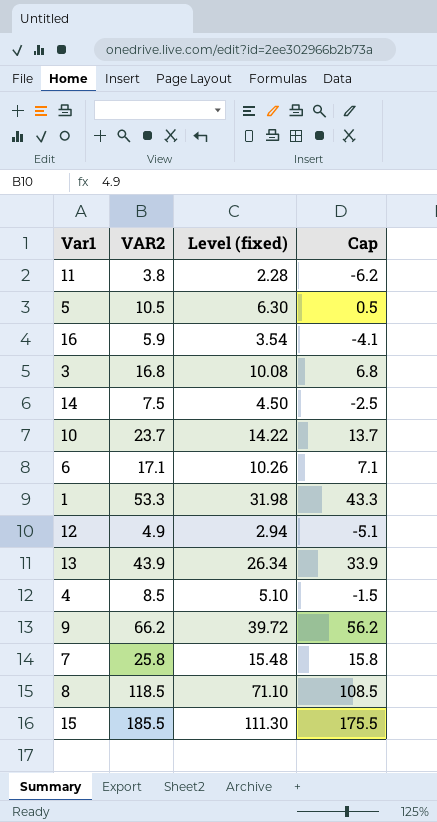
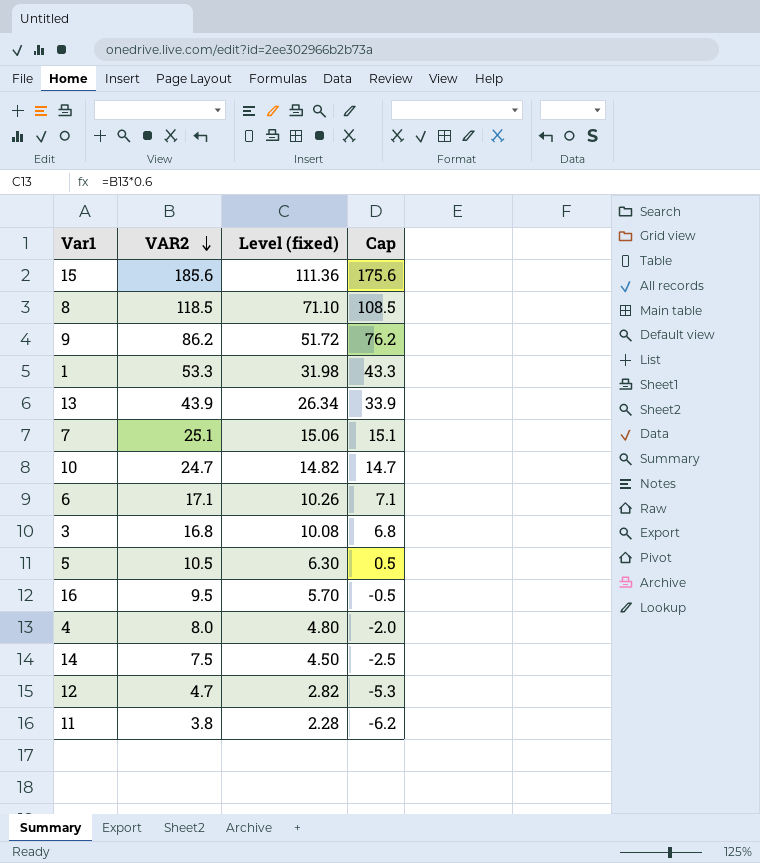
row order: none -> VAR2 descending
15 | VAR2: 185.5 -> 185.6
15 | Level (fixed): 111.30 -> 111.36
15 | Cap: 175.5 -> 175.6
9 | VAR2: 66.2 -> 86.2
9 | Level (fixed): 39.72 -> 51.72
9 | Cap: 56.2 -> 76.2
7 | VAR2: 25.8 -> 25.1
7 | Level (fixed): 15.48 -> 15.06
7 | Cap: 15.8 -> 15.1
10 | VAR2: 23.7 -> 24.7
10 | Level (fixed): 14.22 -> 14.82
10 | Cap: 13.7 -> 14.7
16 | VAR2: 5.9 -> 9.5
16 | Level (fixed): 3.54 -> 5.70
16 | Cap: -4.1 -> -0.5
4 | VAR2: 8.5 -> 8.0
4 | Level (fixed): 5.10 -> 4.80
4 | Cap: -1.5 -> -2.0
12 | VAR2: 4.9 -> 4.7
12 | Level (fixed): 2.94 -> 2.82
12 | Cap: -5.1 -> -5.3

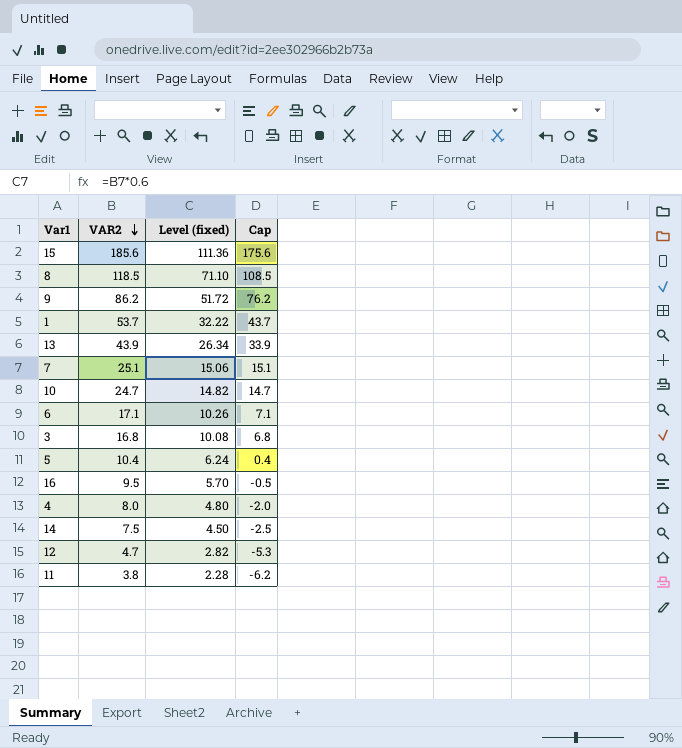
1 | VAR2: 53.3 -> 53.7
1 | Level (fixed): 31.98 -> 32.22
1 | Cap: 43.3 -> 43.7
5 | VAR2: 10.5 -> 10.4
5 | Level (fixed): 6.30 -> 6.24
5 | Cap: 0.5 -> 0.4

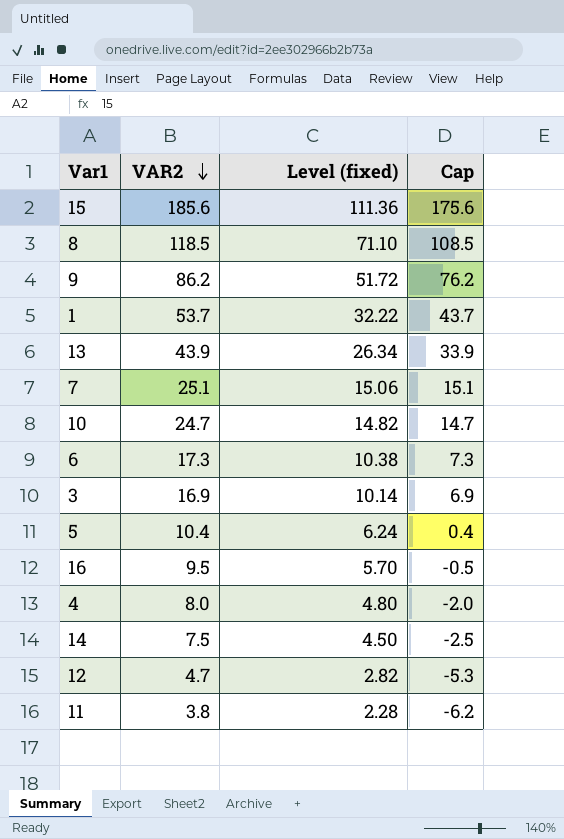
6 | VAR2: 17.1 -> 17.3
6 | Level (fixed): 10.26 -> 10.38
6 | Cap: 7.1 -> 7.3
3 | VAR2: 16.8 -> 16.9
3 | Level (fixed): 10.08 -> 10.14
3 | Cap: 6.8 -> 6.9

